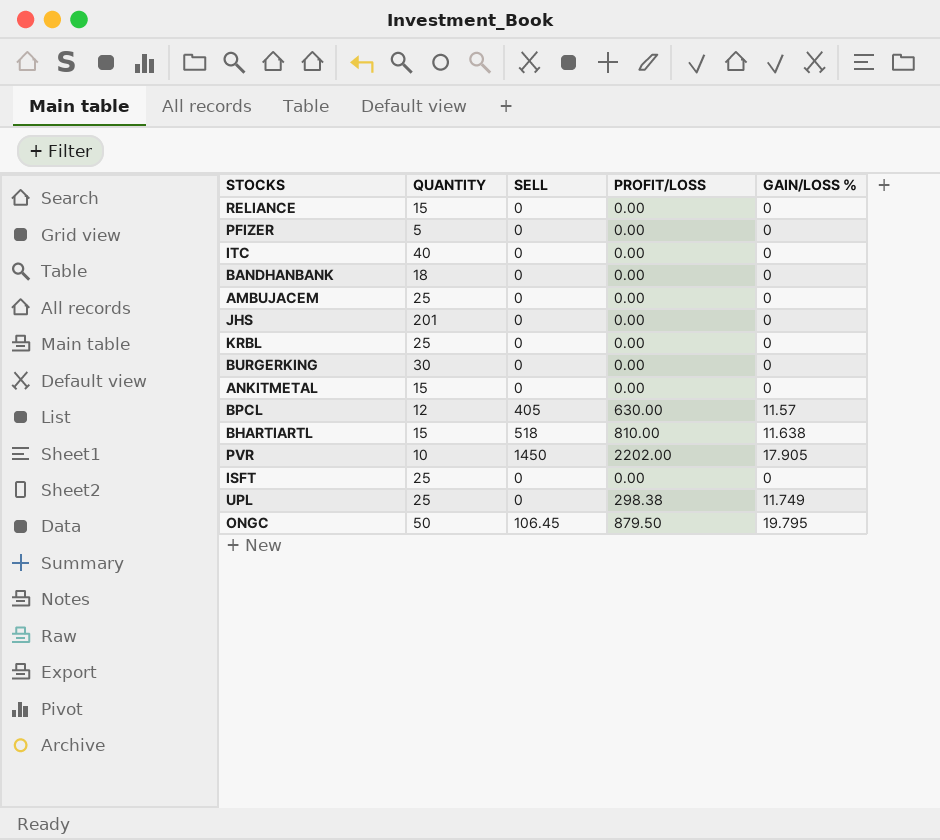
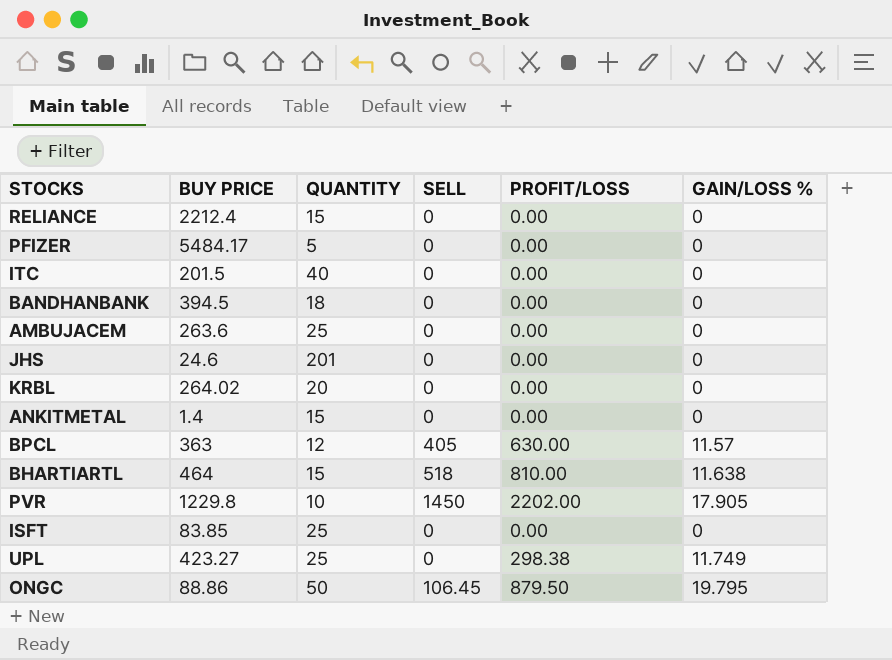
column BUY PRICE | position: none -> 2
row BURGERKING: 30 | 0 | 0.00 | 0 -> none
KRBL | QUANTITY: 25 -> 20

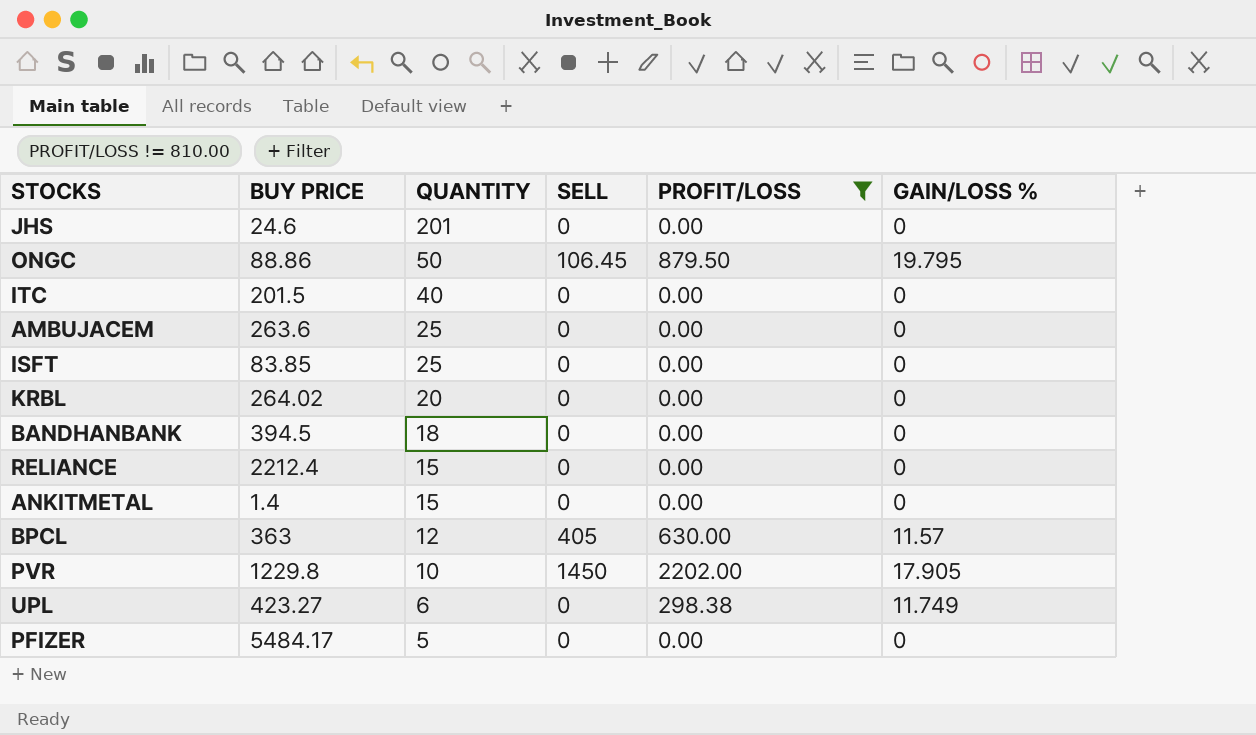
filter: none -> PROFIT/LOSS != 810.00
row order: none -> QUANTITY descending
UPL | QUANTITY: 25 -> 6

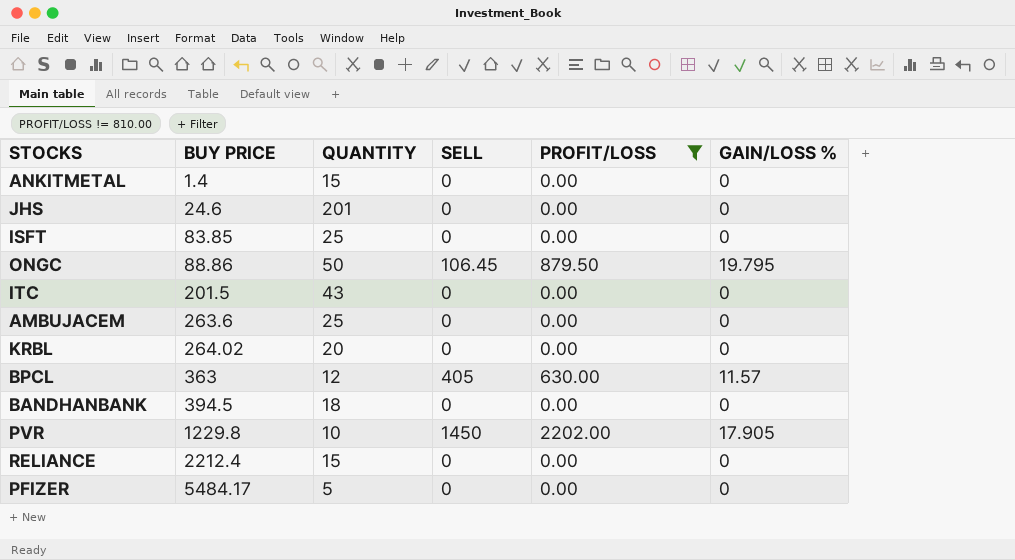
row order: QUANTITY descending -> BUY PRICE ascending
row UPL: 423.27 | 6 | 0 | 298.38 | 11.749 -> none
ITC | QUANTITY: 40 -> 43

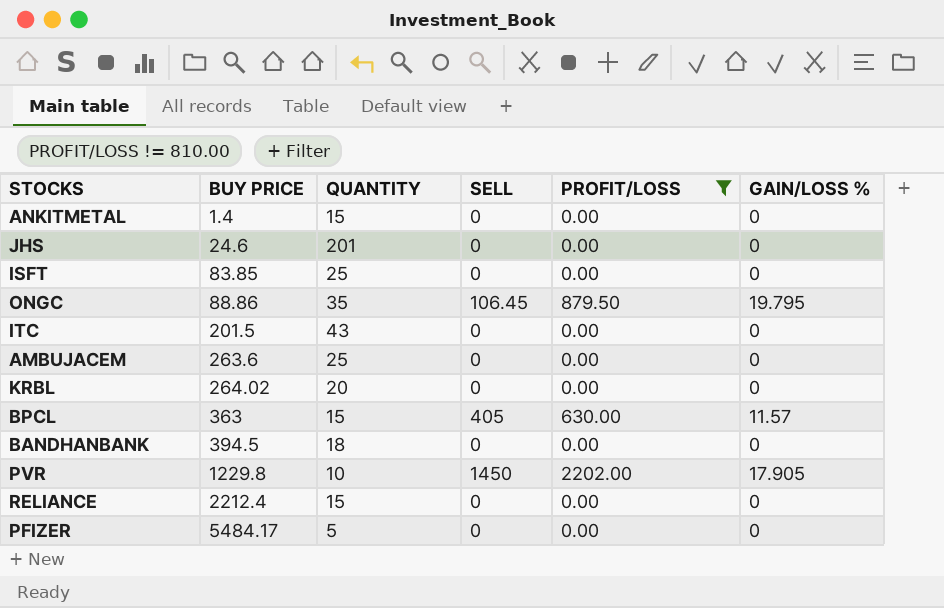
ONGC | QUANTITY: 50 -> 35
BPCL | QUANTITY: 12 -> 15

